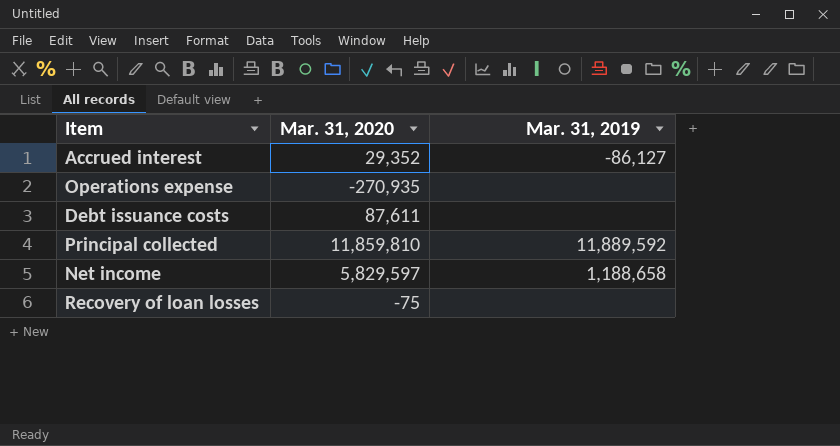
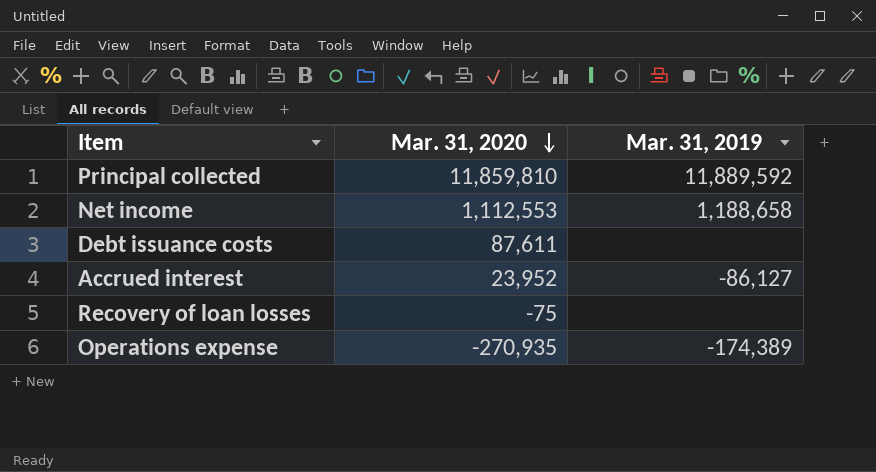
row order: none -> Mar. 31, 2020 descending
Net income | Mar. 31, 2020: 5,829,597 -> 1,112,553
Accrued interest | Mar. 31, 2020: 29,352 -> 23,952
Operations expense | Mar. 31, 2019: none -> -174,389

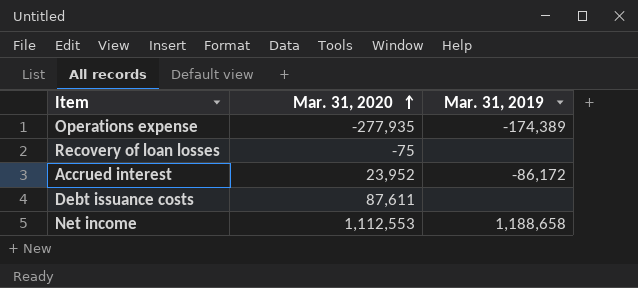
row order: Mar. 31, 2020 descending -> Mar. 31, 2020 ascending
row Principal collected: 11,859,810 | 11,889,592 -> none
Operations expense | Mar. 31, 2020: -270,935 -> -277,935
Accrued interest | Mar. 31, 2019: -86,127 -> -86,172

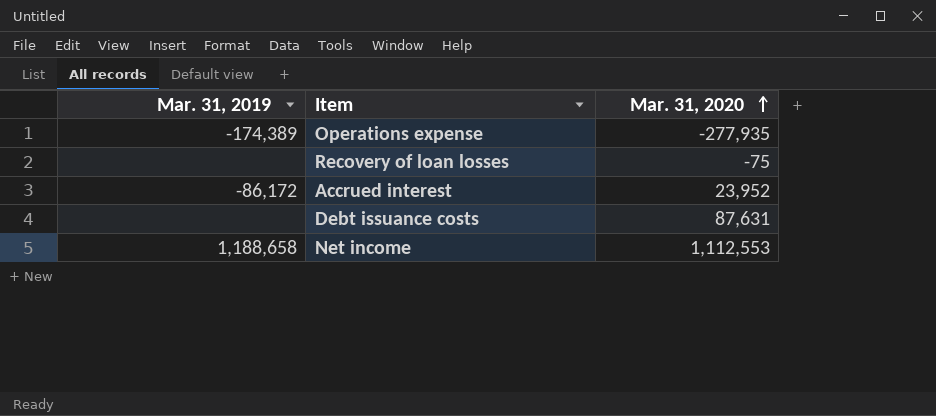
column Mar. 31, 2019 | position: 3 -> 1
Debt issuance costs | Mar. 31, 2020: 87,611 -> 87,631

